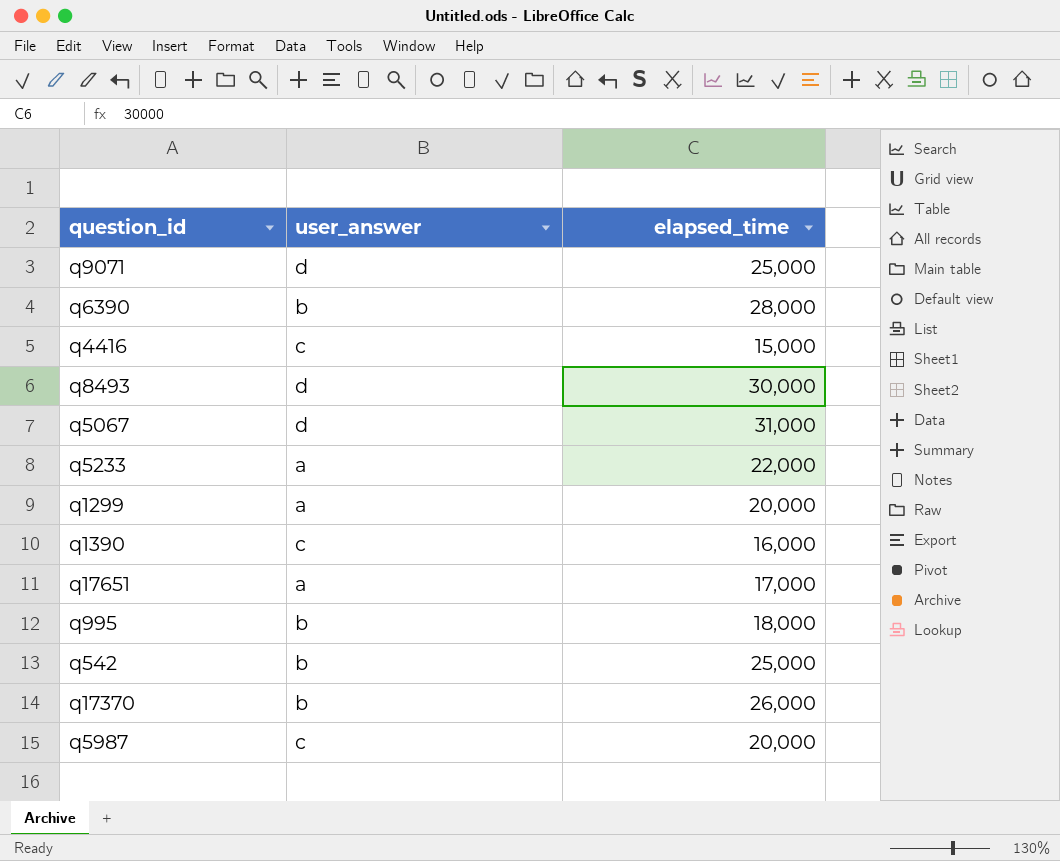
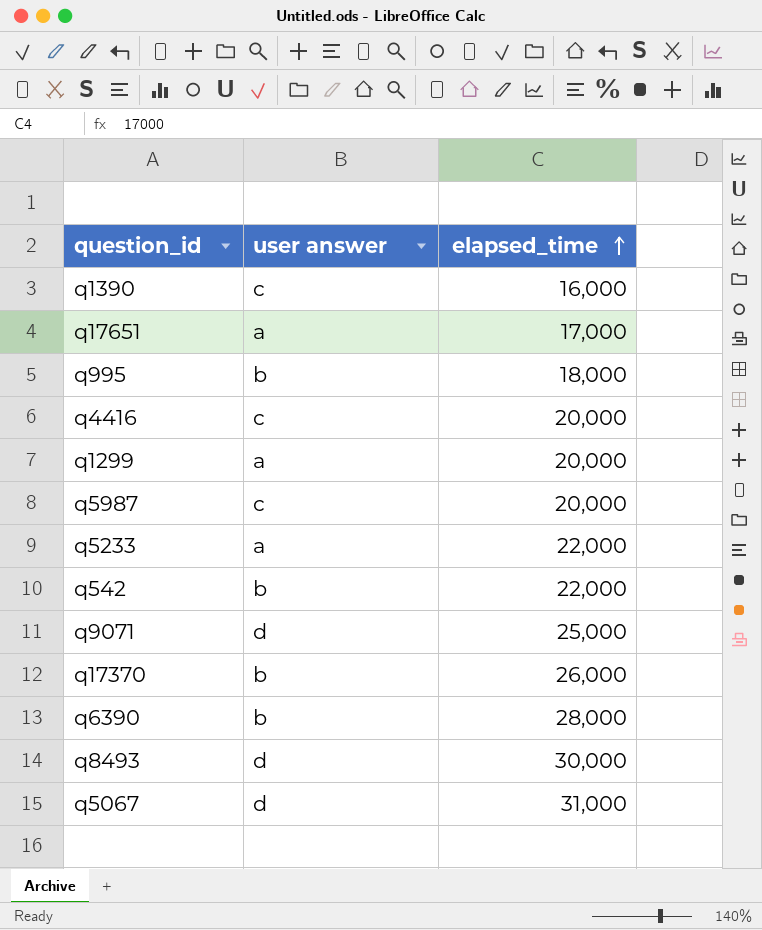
row order: none -> elapsed_time ascending
column name: user_answer -> user answer
q4416 | elapsed_time: 15,000 -> 20,000
q542 | elapsed_time: 25,000 -> 22,000

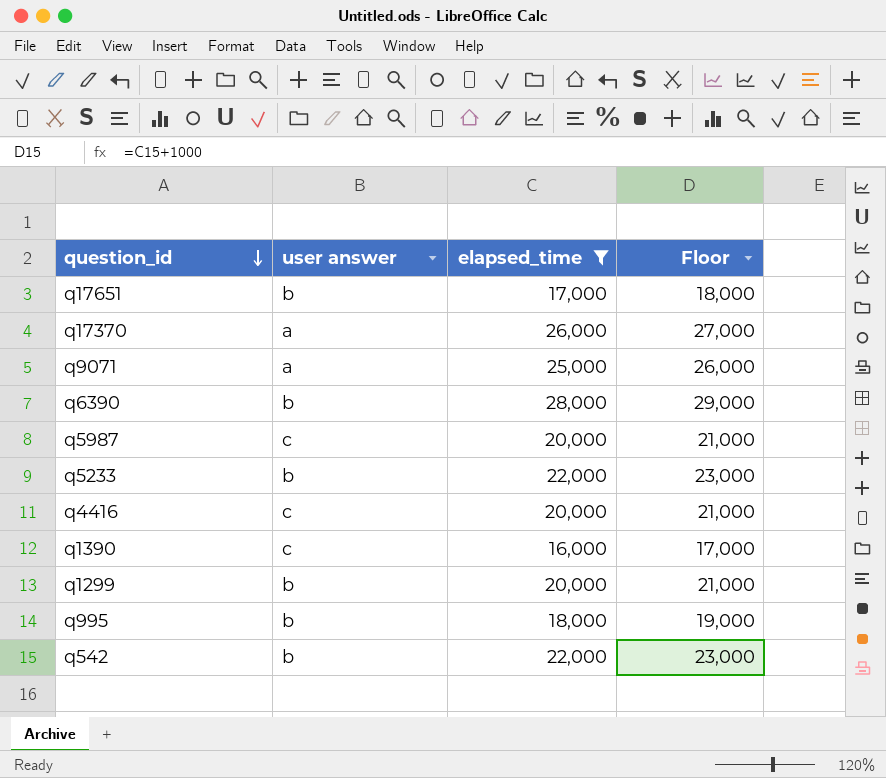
filter: none -> elapsed_time <= 28,000
row order: elapsed_time ascending -> question_id descending
column Floor | formula: none -> [elapsed_time] + 1000
q17651 | user answer: a -> b
q17370 | user answer: b -> a
q9071 | user answer: d -> a
q5233 | user answer: a -> b
q1299 | user answer: a -> b

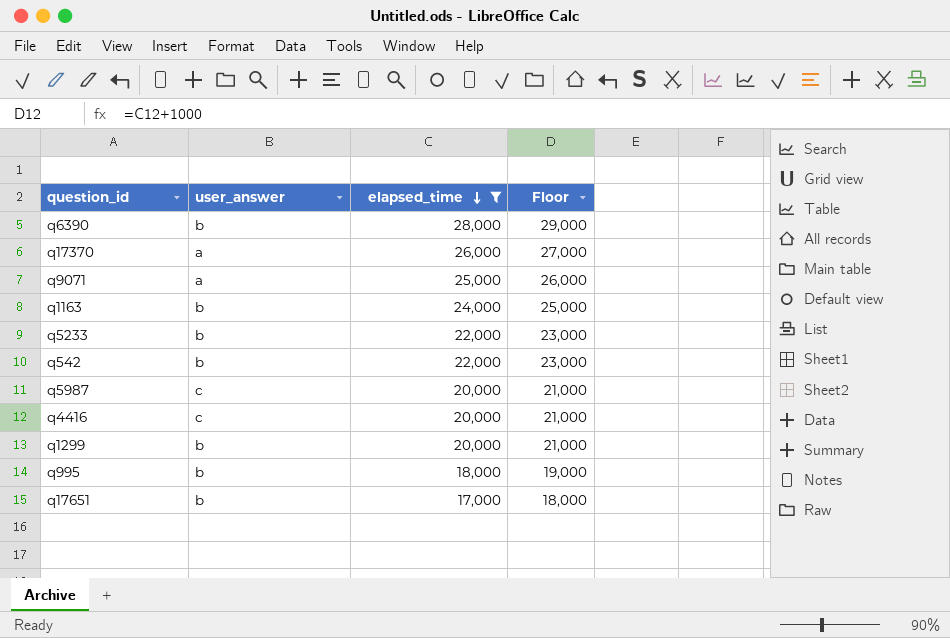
row order: question_id descending -> elapsed_time descending
column name: user answer -> user_answer
row q1390: c | 16,000 | 17,000 -> none
row q1163: none -> b | 24,000 | 25,000

